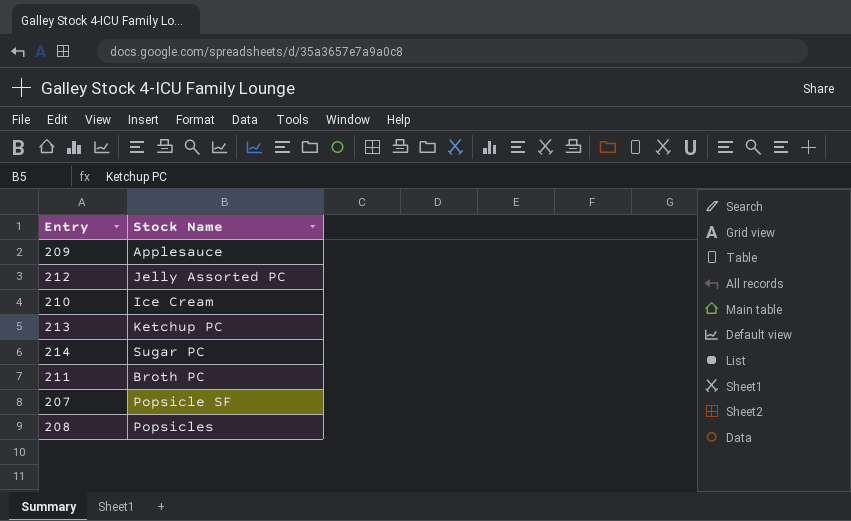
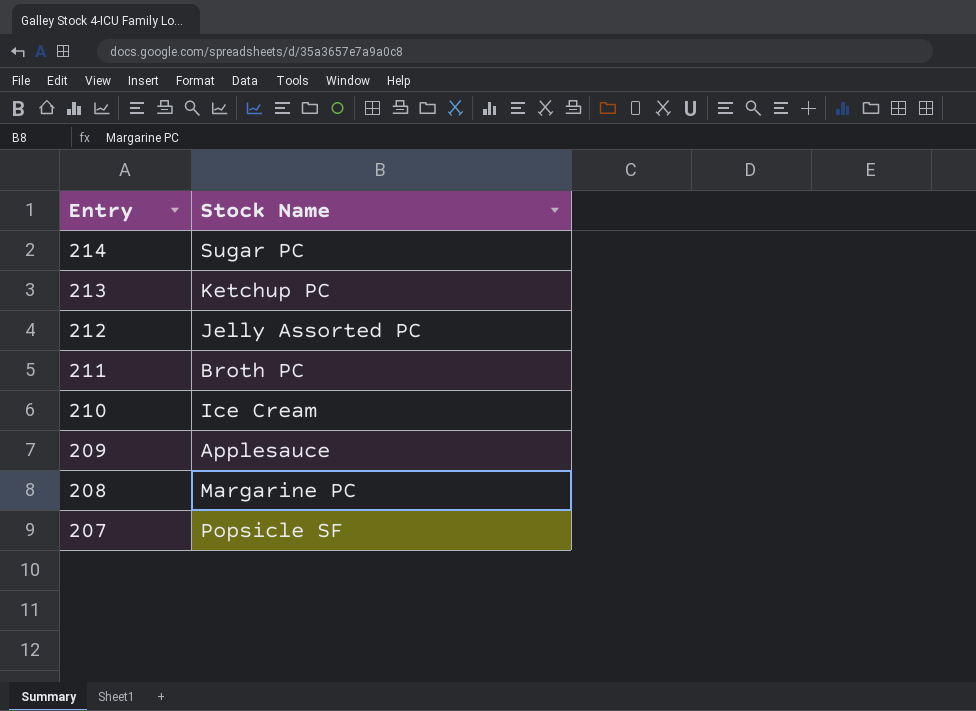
row order: none -> Entry descending
208 | Stock Name: Popsicles -> Margarine PC

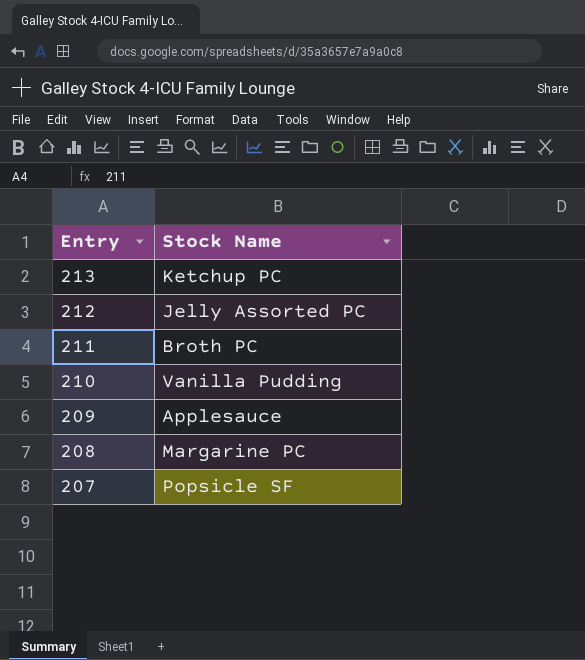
row 214: Sugar PC -> none
210 | Stock Name: Ice Cream -> Vanilla Pudding

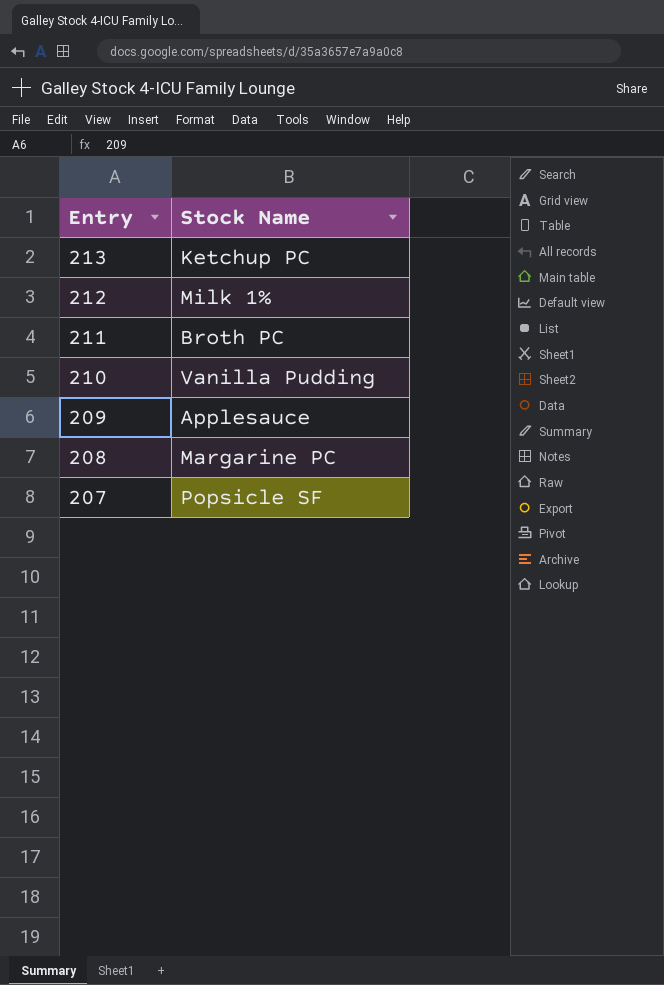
212 | Stock Name: Jelly Assorted PC -> Milk 1%

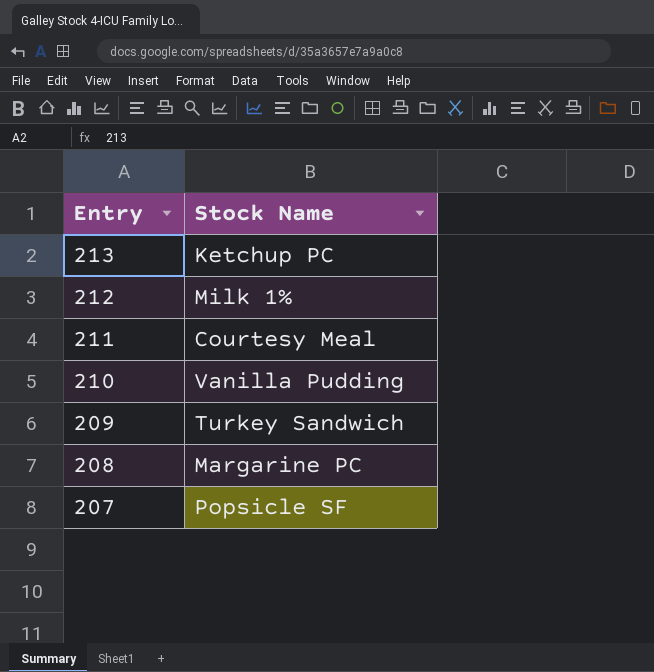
211 | Stock Name: Broth PC -> Courtesy Meal
209 | Stock Name: Applesauce -> Turkey Sandwich

